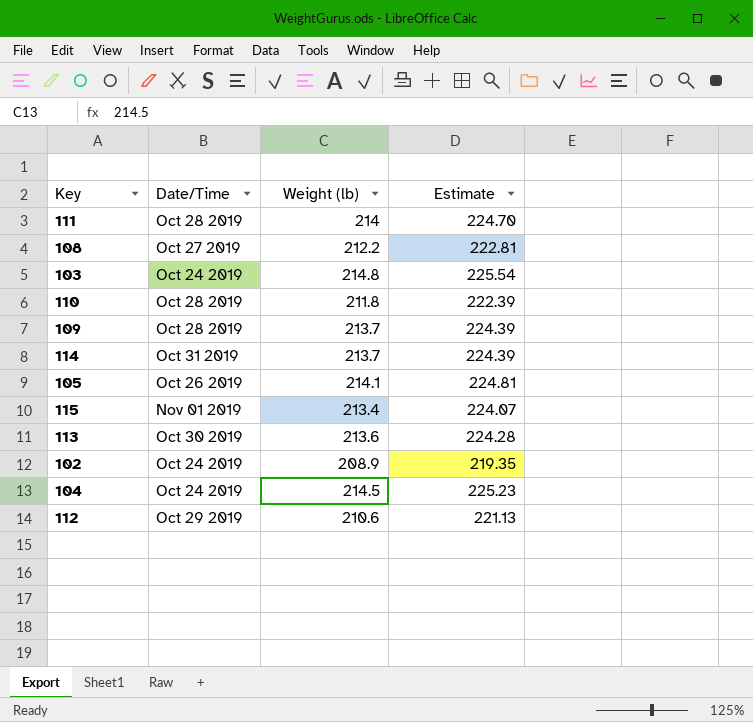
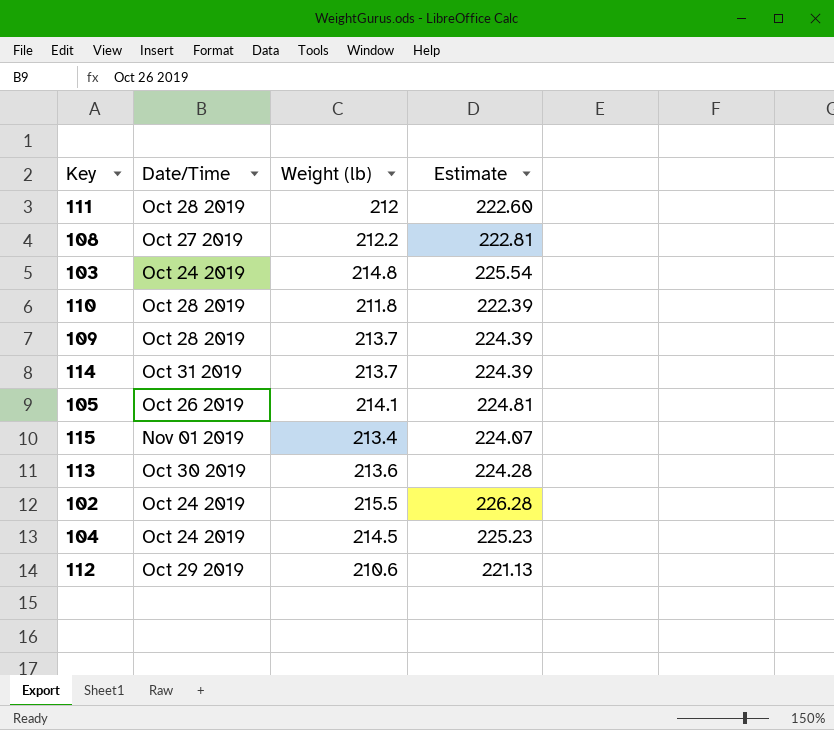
111 | Weight (lb): 214 -> 212
111 | Estimate: 224.70 -> 222.60
102 | Weight (lb): 208.9 -> 215.5
102 | Estimate: 219.35 -> 226.28

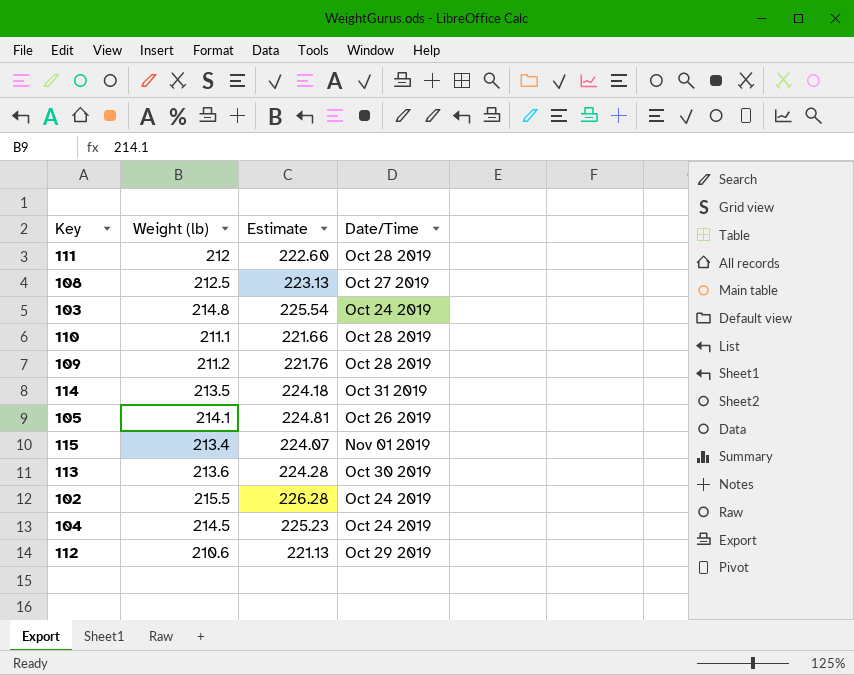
column Date/Time | position: 2 -> 4
108 | Weight (lb): 212.2 -> 212.5
108 | Estimate: 222.81 -> 223.13
110 | Weight (lb): 211.8 -> 211.1
110 | Estimate: 222.39 -> 221.66
109 | Weight (lb): 213.7 -> 211.2
109 | Estimate: 224.39 -> 221.76
114 | Weight (lb): 213.7 -> 213.5
114 | Estimate: 224.39 -> 224.18

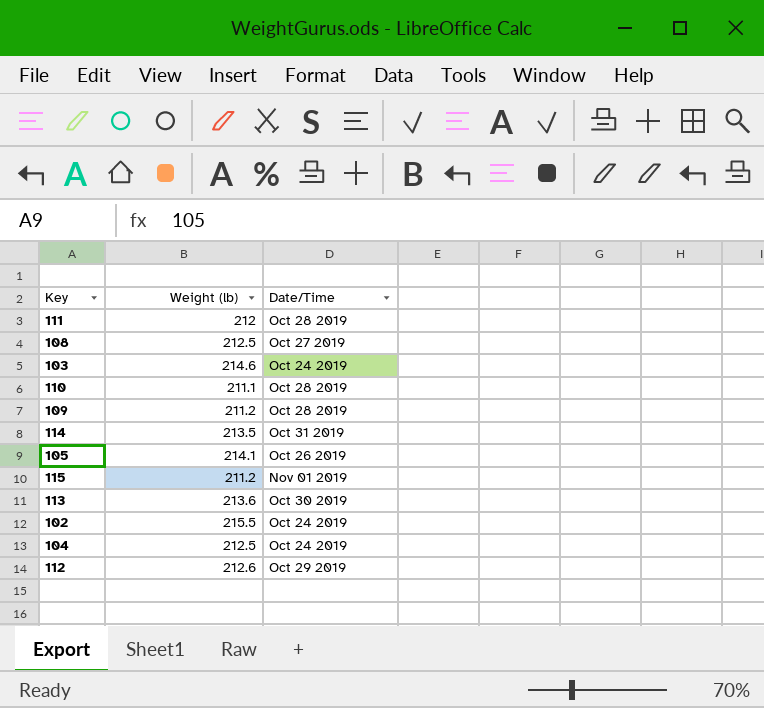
column Estimate | formula: [Weight (lb)] * 1.05 -> none
103 | Weight (lb): 214.8 -> 214.6
115 | Weight (lb): 213.4 -> 211.2
104 | Weight (lb): 214.5 -> 212.5
112 | Weight (lb): 210.6 -> 212.6

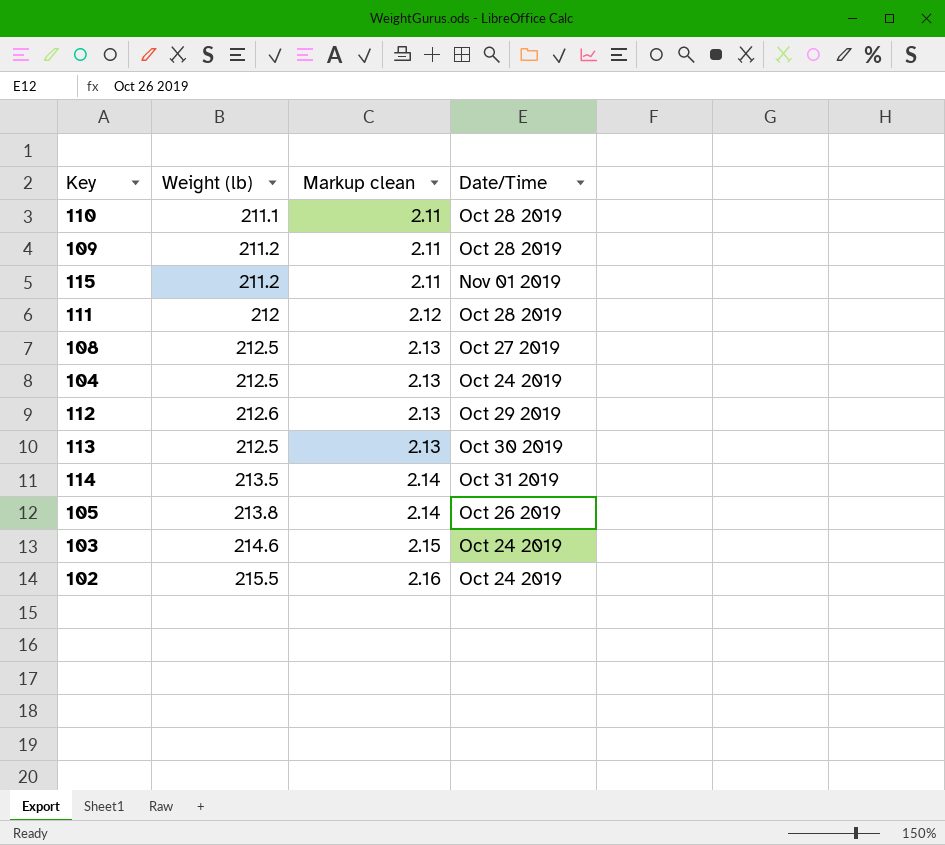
row order: none -> Markup clean ascending
column Markup clean | formula: none -> [Weight (lb)] * 0.01
113 | Weight (lb): 213.6 -> 212.5
105 | Weight (lb): 214.1 -> 213.8

